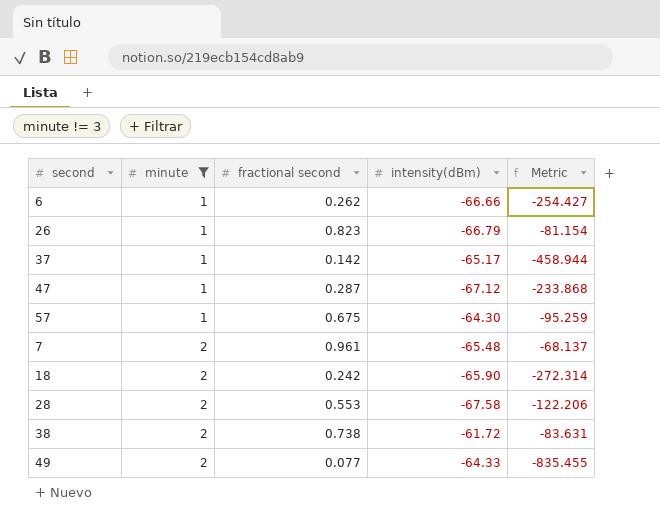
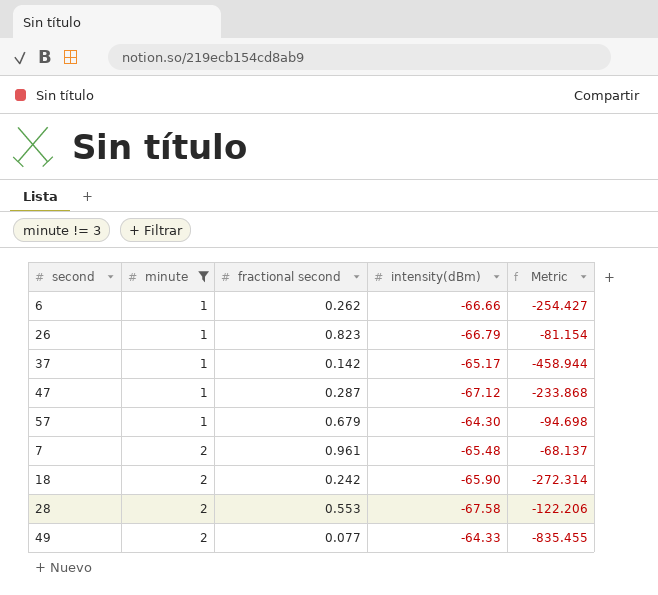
row 38: 2 | 0.738 | -61.72 | -83.631 -> none
57 | fractional second: 0.675 -> 0.679
57 | Metric: -95.259 -> -94.698

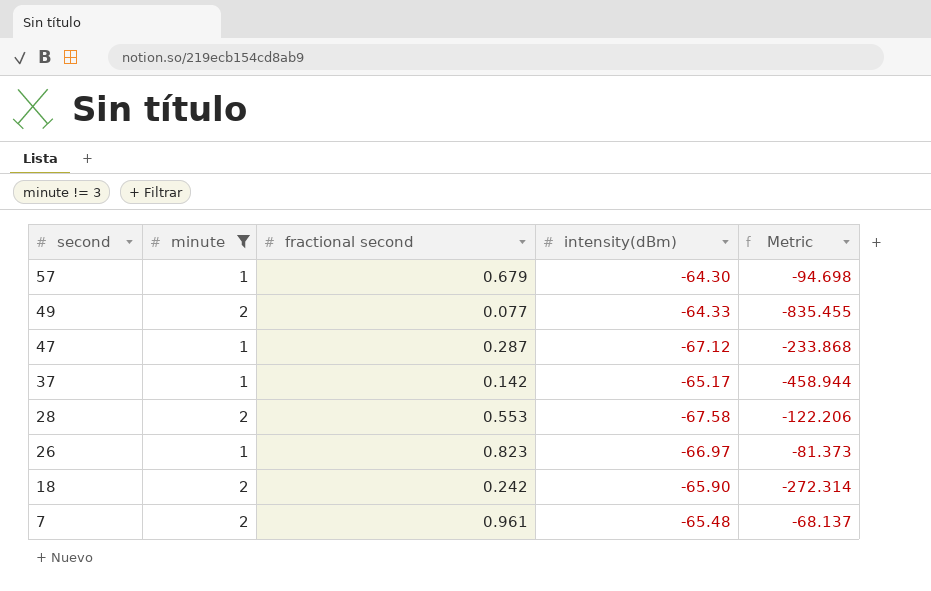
row order: minute ascending -> second descending
row 6: 1 | 0.262 | -66.66 | -254.427 -> none
26 | intensity(dBm): -66.79 -> -66.97
26 | Metric: -81.154 -> -81.373

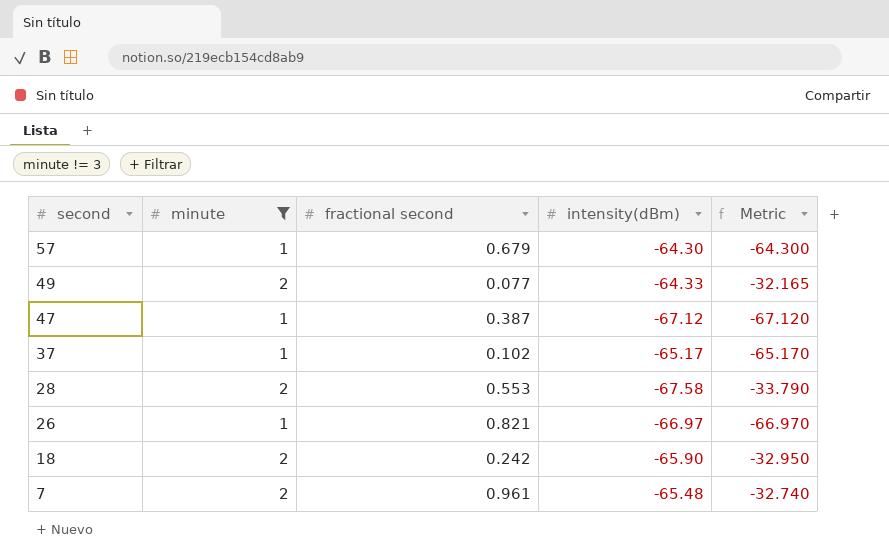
column Metric | formula: [intensity(dBm)] / [fractional second] -> [intensity(dBm)] / [minute]
47 | fractional second: 0.287 -> 0.387
37 | fractional second: 0.142 -> 0.102
26 | fractional second: 0.823 -> 0.821

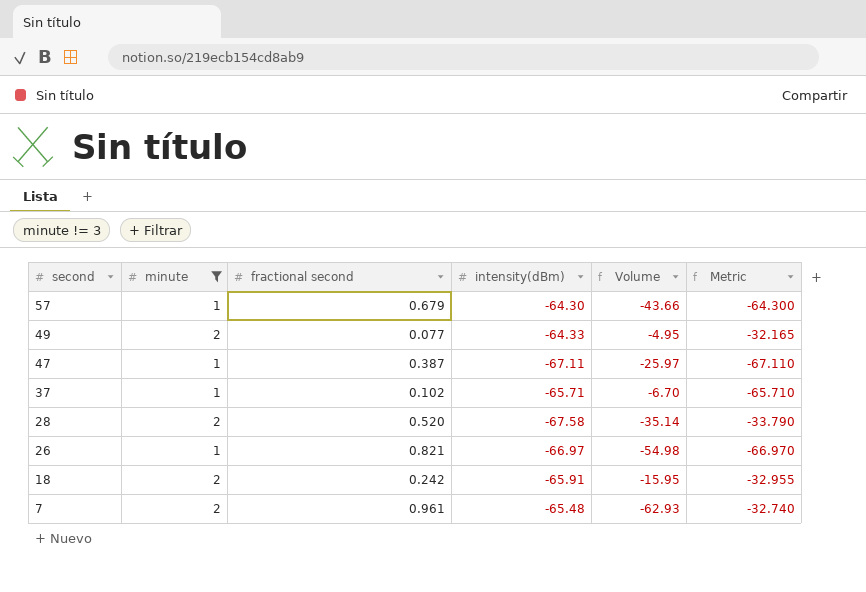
column Volume | formula: none -> [fractional second] * [intensity(dBm)]
47 | intensity(dBm): -67.12 -> -67.11
47 | Metric: -67.120 -> -67.110
37 | intensity(dBm): -65.17 -> -65.71
37 | Metric: -65.170 -> -65.710
28 | fractional second: 0.553 -> 0.520
18 | intensity(dBm): -65.90 -> -65.91
18 | Metric: -32.950 -> -32.955

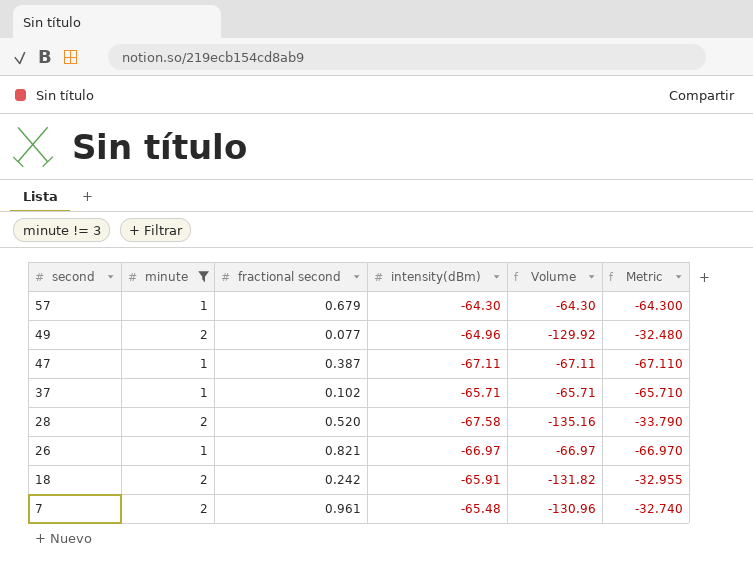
column Volume | formula: [fractional second] * [intensity(dBm)] -> [minute] * [intensity(dBm)]
49 | intensity(dBm): -64.33 -> -64.96
49 | Metric: -32.165 -> -32.480

